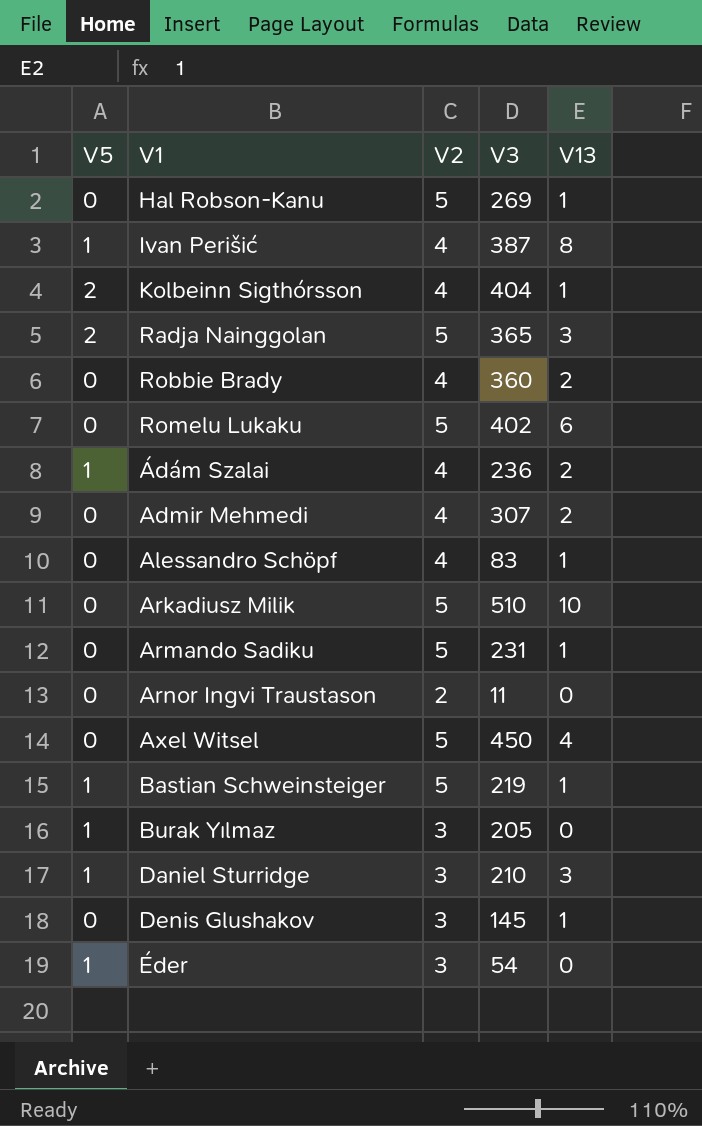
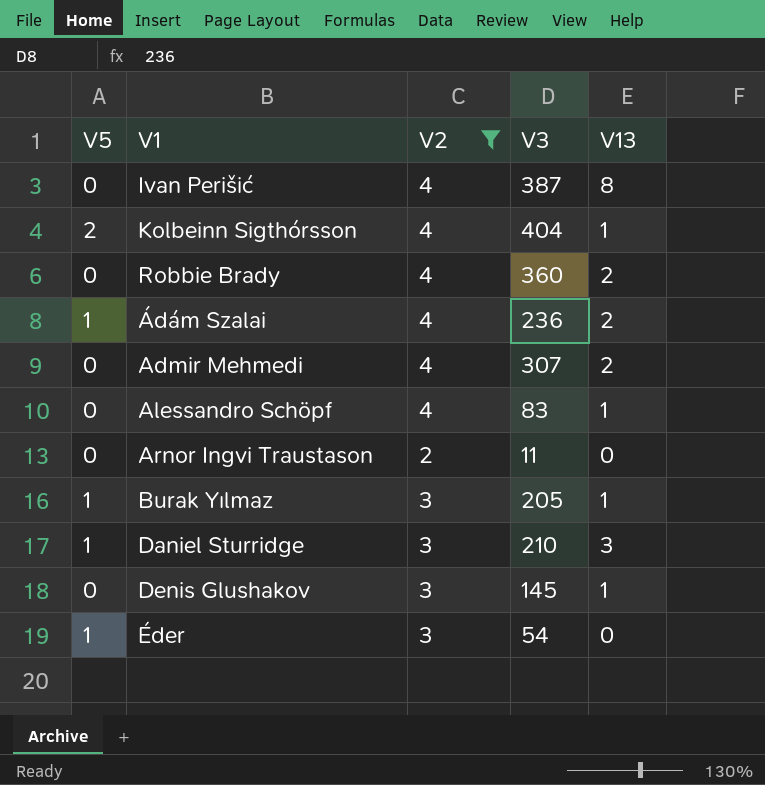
filter: none -> V2 != 5
Ivan Perišić | V5: 1 -> 0
Burak Yılmaz | V13: 0 -> 1

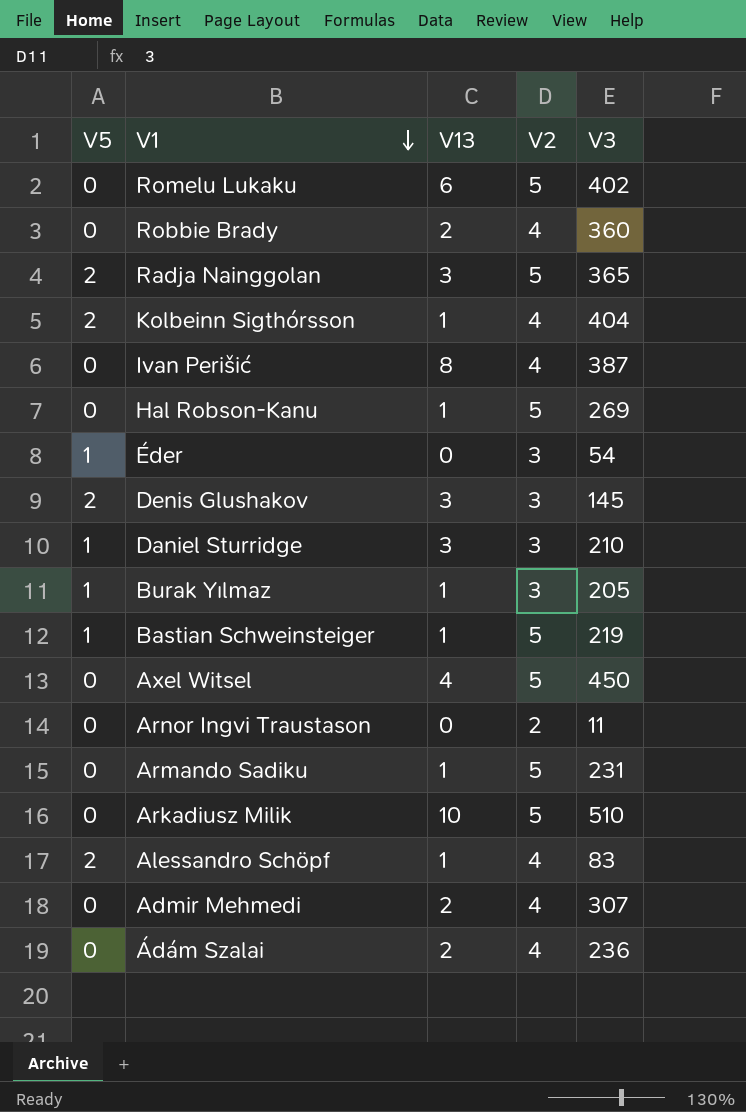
filter: V2 != 5 -> none
row order: none -> V1 descending
column V13 | position: 5 -> 3
Denis Glushakov | V5: 0 -> 2
Denis Glushakov | V13: 1 -> 3
Alessandro Schöpf | V5: 0 -> 2
Ádám Szalai | V5: 1 -> 0

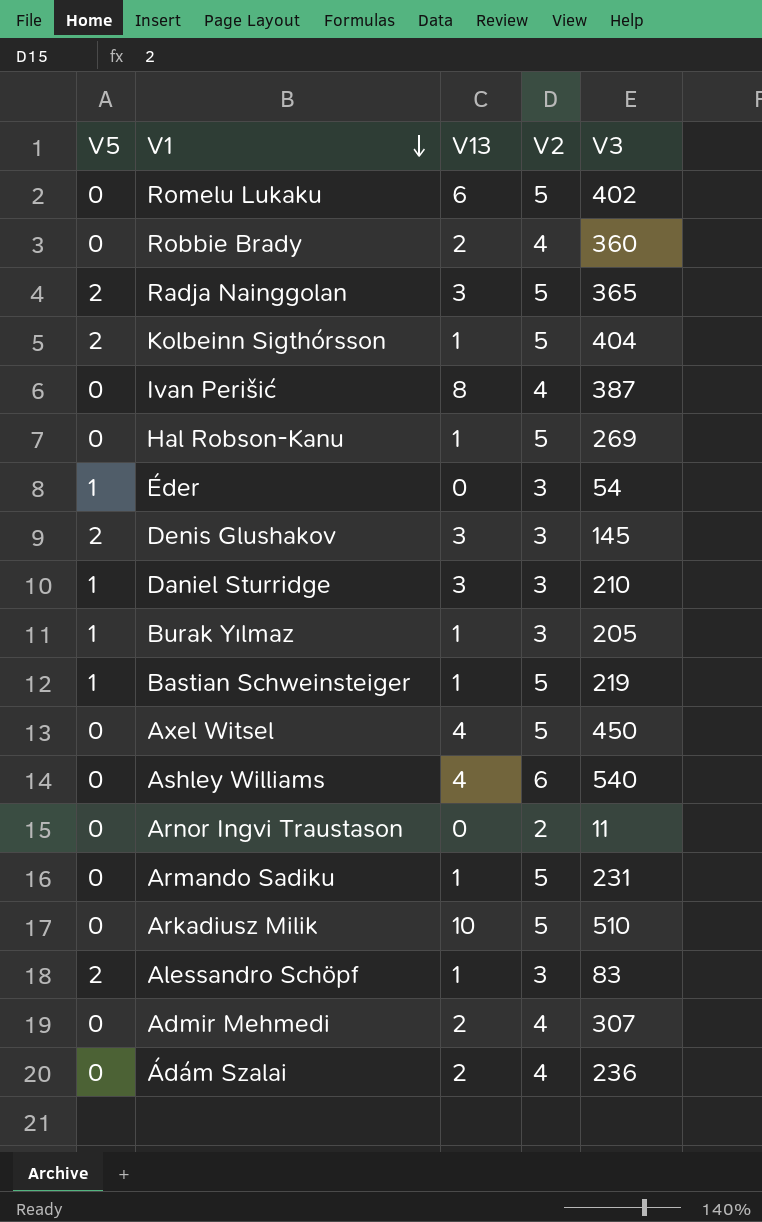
Kolbeinn Sigthórsson | V2: 4 -> 5
row Ashley Williams: none -> 0 | 4 | 6 | 540
Alessandro Schöpf | V2: 4 -> 3

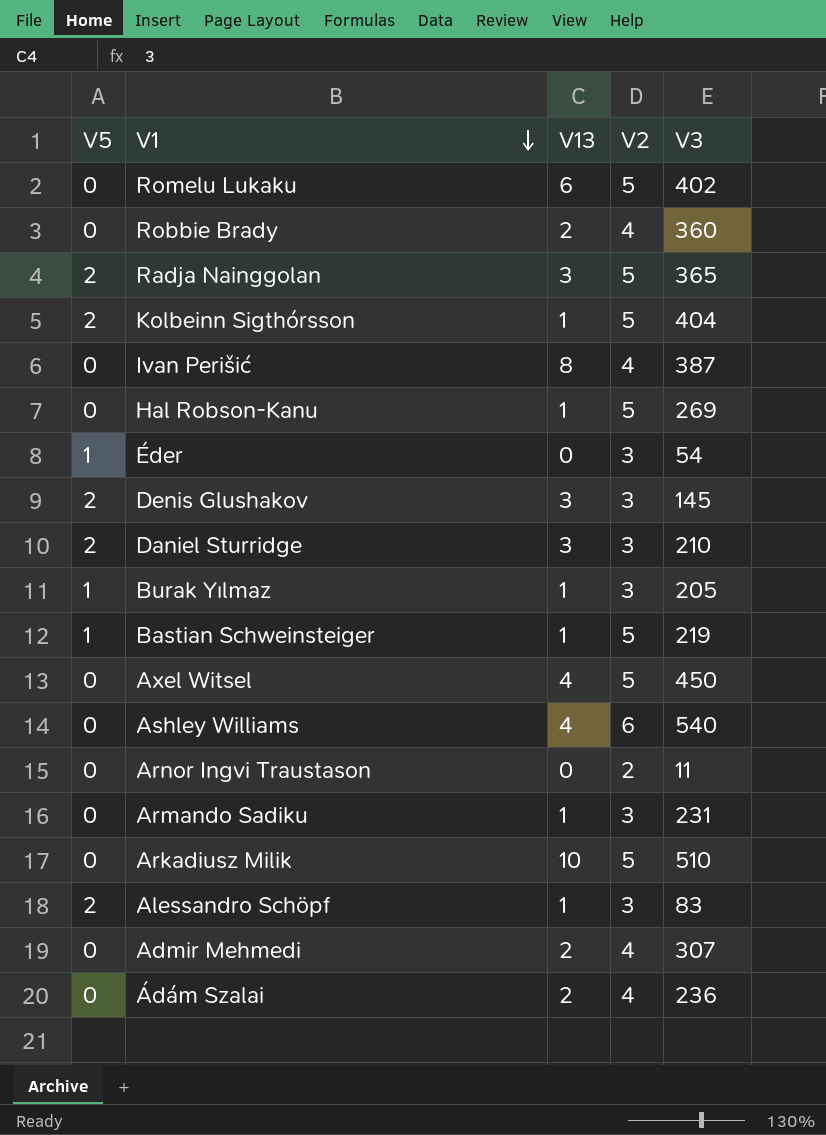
Daniel Sturridge | V5: 1 -> 2
Armando Sadiku | V2: 5 -> 3

